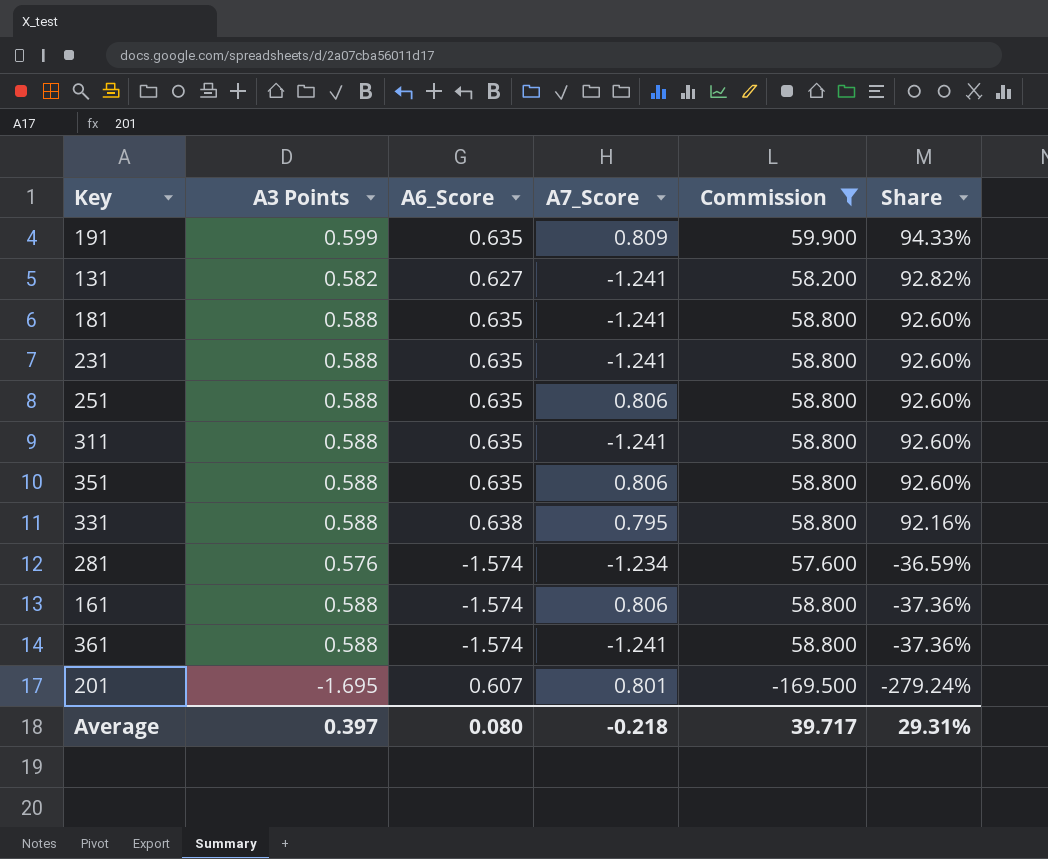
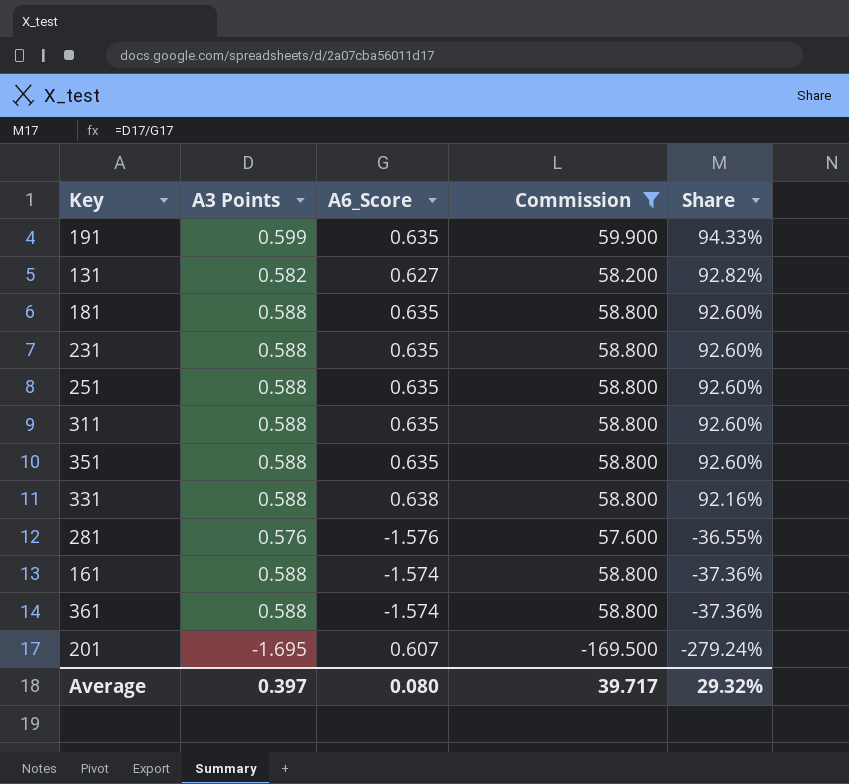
column A7_Score | position: 4 -> none
281 | A6_Score: -1.574 -> -1.576
281 | Share: -36.59% -> -36.55%
Average | Share: 29.31% -> 29.32%

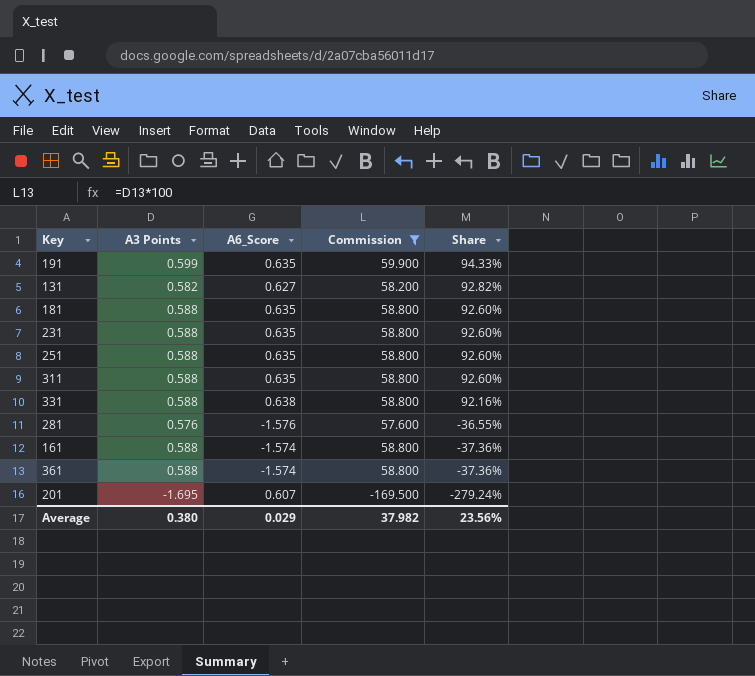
row 351: 0.588 | 0.635 | 58.800 | 92.60% -> none
Average | A3 Points: 0.397 -> 0.380
Average | A6_Score: 0.080 -> 0.029
Average | Commission: 39.717 -> 37.982
Average | Share: 29.32% -> 23.56%

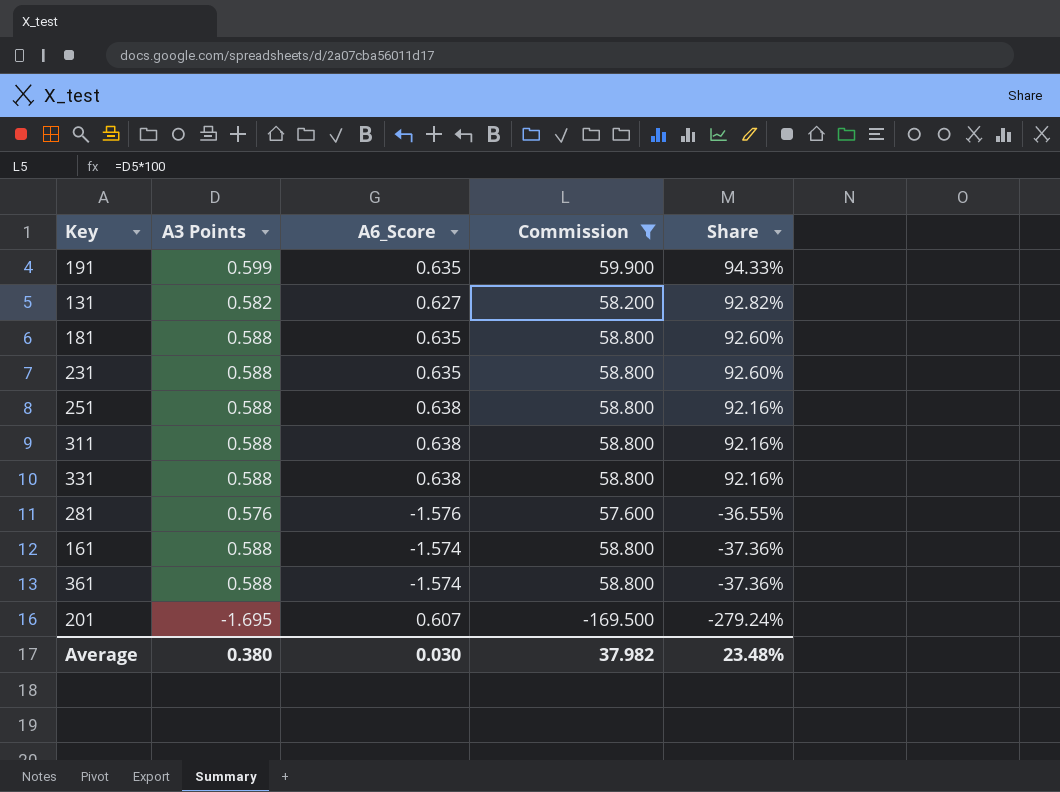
251 | A6_Score: 0.635 -> 0.638
251 | Share: 92.60% -> 92.16%
311 | A6_Score: 0.635 -> 0.638
311 | Share: 92.60% -> 92.16%
Average | A6_Score: 0.029 -> 0.030
Average | Share: 23.56% -> 23.48%

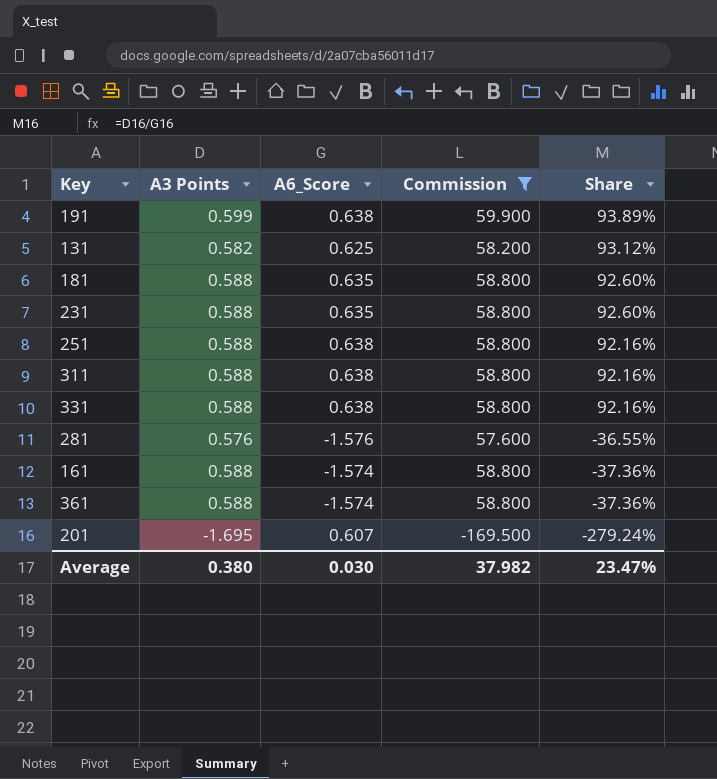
191 | A6_Score: 0.635 -> 0.638
191 | Share: 94.33% -> 93.89%
131 | A6_Score: 0.627 -> 0.625
131 | Share: 92.82% -> 93.12%
Average | Share: 23.48% -> 23.47%

